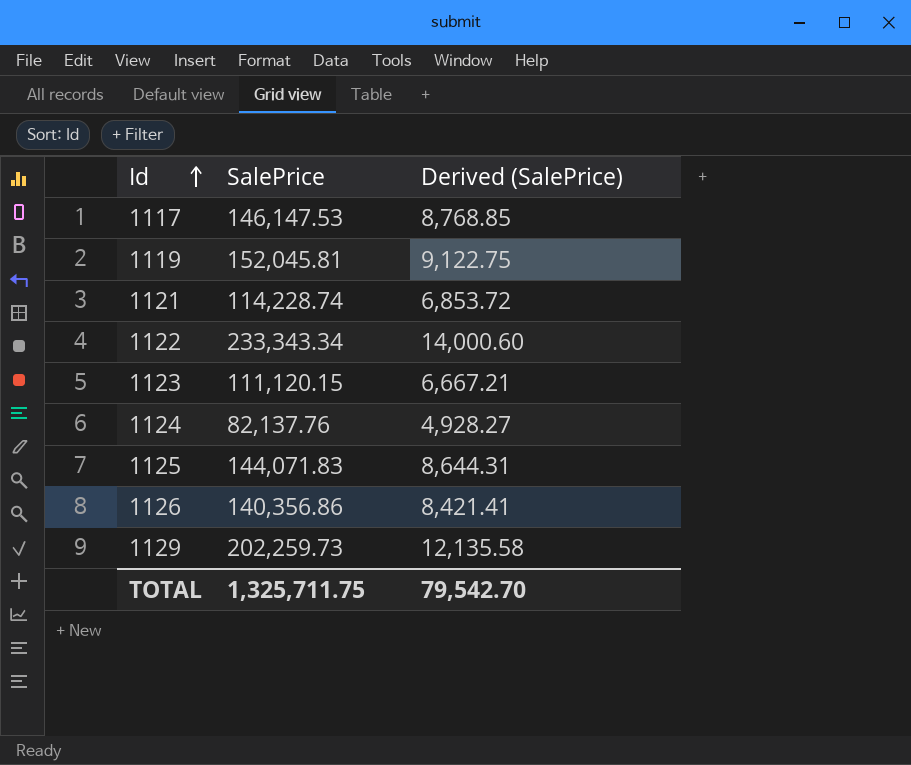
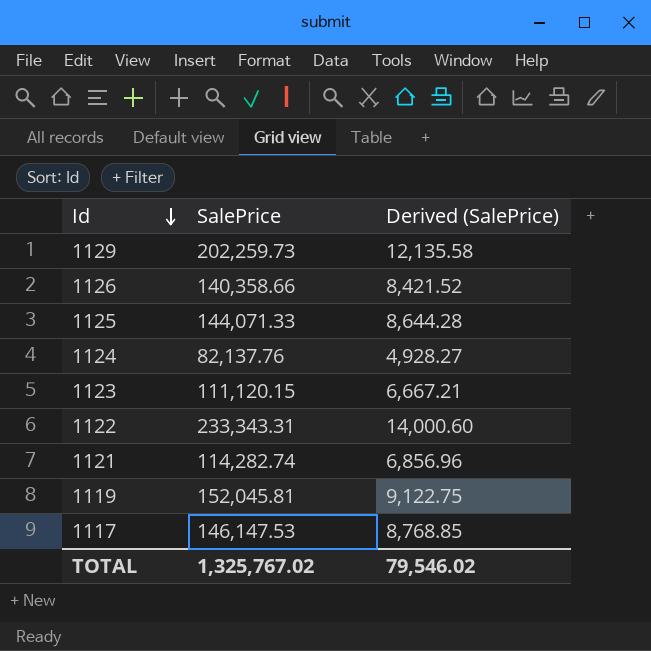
row order: Id ascending -> Id descending
1126 | SalePrice: 140,356.86 -> 140,358.66
1126 | Derived (SalePrice): 8,421.41 -> 8,421.52
1125 | SalePrice: 144,071.83 -> 144,071.33
1125 | Derived (SalePrice): 8,644.31 -> 8,644.28
1122 | SalePrice: 233,343.34 -> 233,343.31
1121 | SalePrice: 114,228.74 -> 114,282.74
1121 | Derived (SalePrice): 6,853.72 -> 6,856.96
TOTAL | SalePrice: 1,325,711.75 -> 1,325,767.02
TOTAL | Derived (SalePrice): 79,542.70 -> 79,546.02

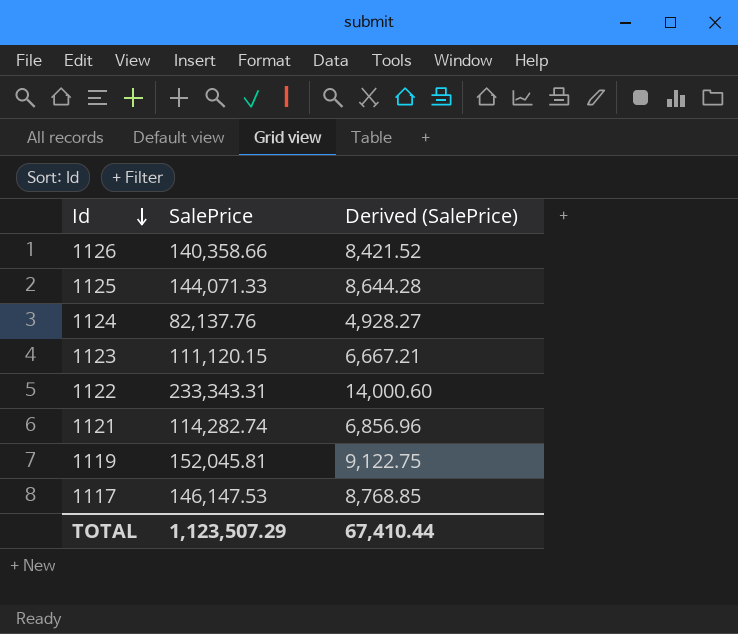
row 1129: 202,259.73 | 12,135.58 -> none
TOTAL | SalePrice: 1,325,767.02 -> 1,123,507.29
TOTAL | Derived (SalePrice): 79,546.02 -> 67,410.44

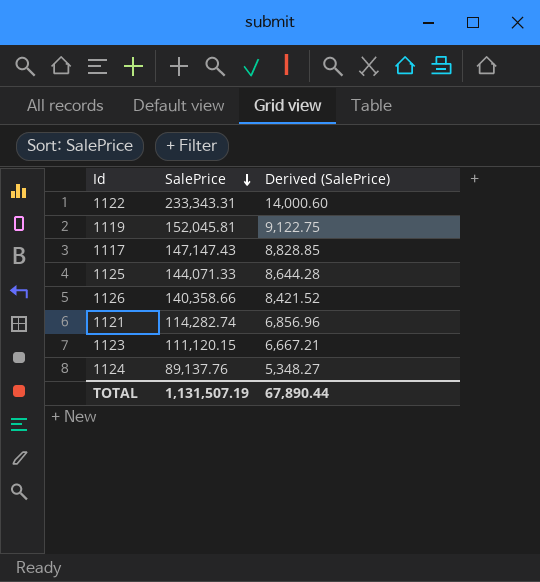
row order: Id descending -> SalePrice descending
1117 | SalePrice: 146,147.53 -> 147,147.43
1117 | Derived (SalePrice): 8,768.85 -> 8,828.85
1124 | SalePrice: 82,137.76 -> 89,137.76
1124 | Derived (SalePrice): 4,928.27 -> 5,348.27
TOTAL | SalePrice: 1,123,507.29 -> 1,131,507.19
TOTAL | Derived (SalePrice): 67,410.44 -> 67,890.44

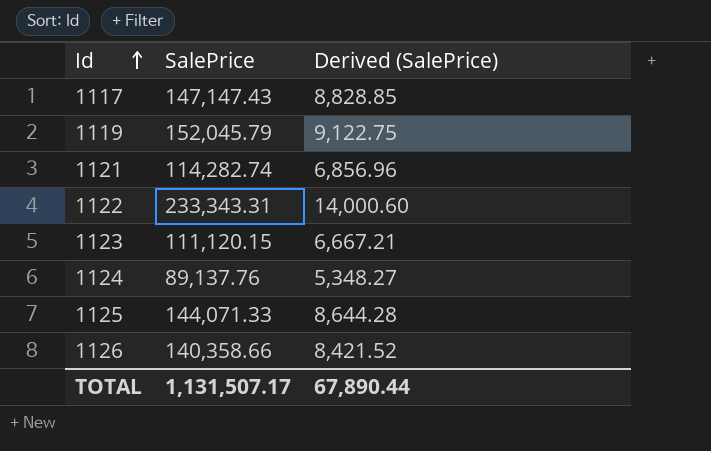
row order: SalePrice descending -> Id ascending
1119 | SalePrice: 152,045.81 -> 152,045.79
TOTAL | SalePrice: 1,131,507.19 -> 1,131,507.17

